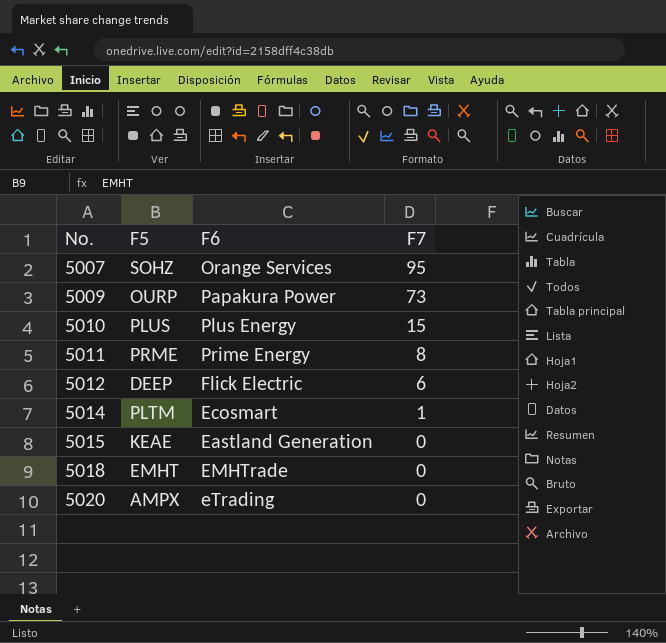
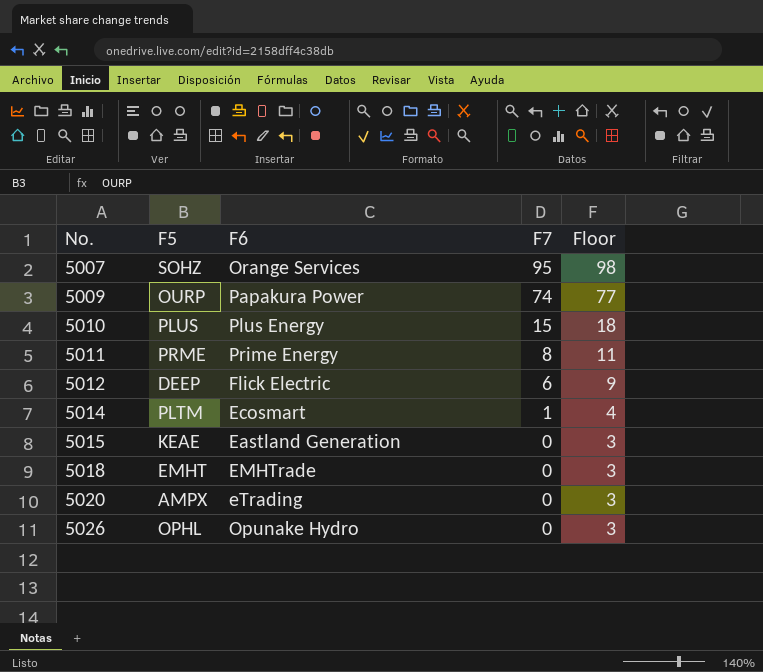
column Floor | formula: none -> [F7] + 3
5009 | F7: 73 -> 74
row 5026: none -> OPHL | Opunake Hydro | 0 | 3

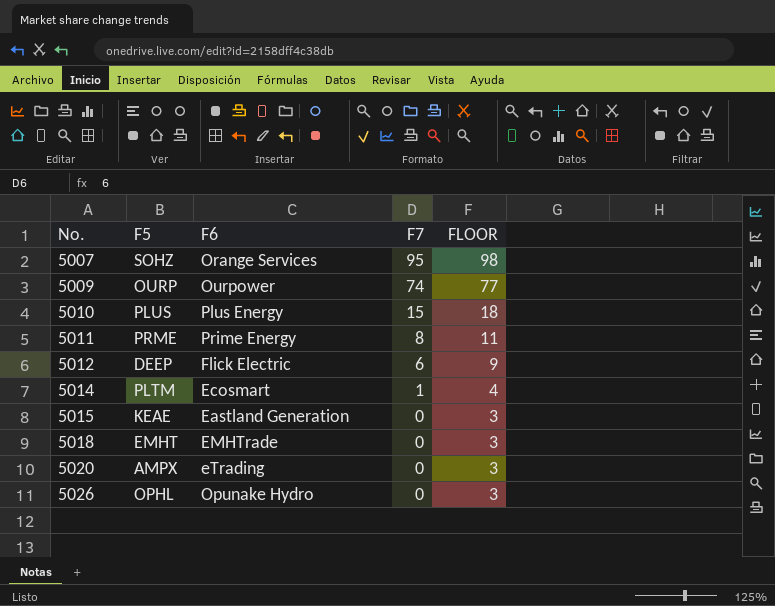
column name: Floor -> FLOOR
5009 | F6: Papakura Power -> Ourpower

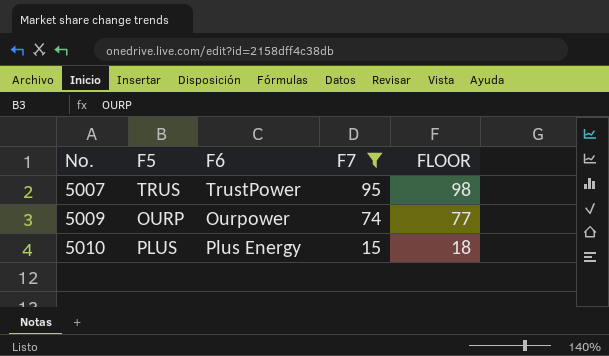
filter: none -> F7 >= 15
5007 | F5: SOHZ -> TRUS
5007 | F6: Orange Services -> TrustPower

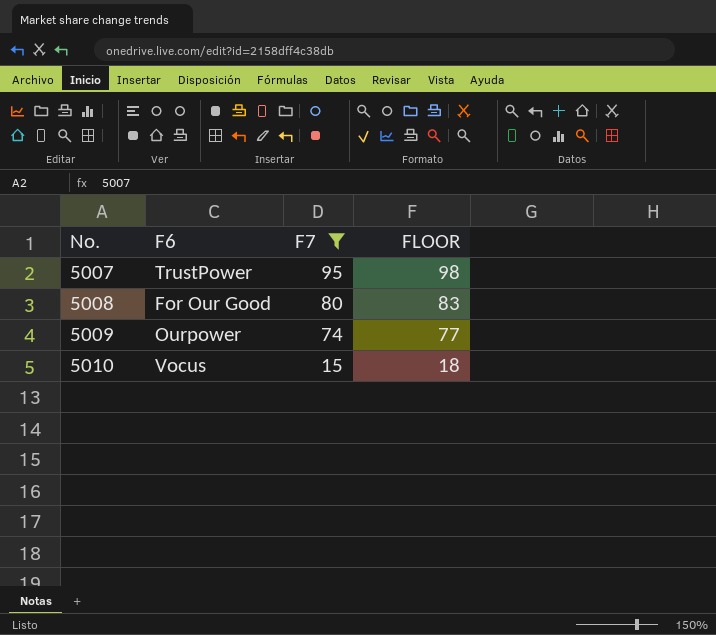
column F5 | position: 2 -> none
row 5008: none -> For Our Good | 80 | 83
5010 | F6: Plus Energy -> Vocus

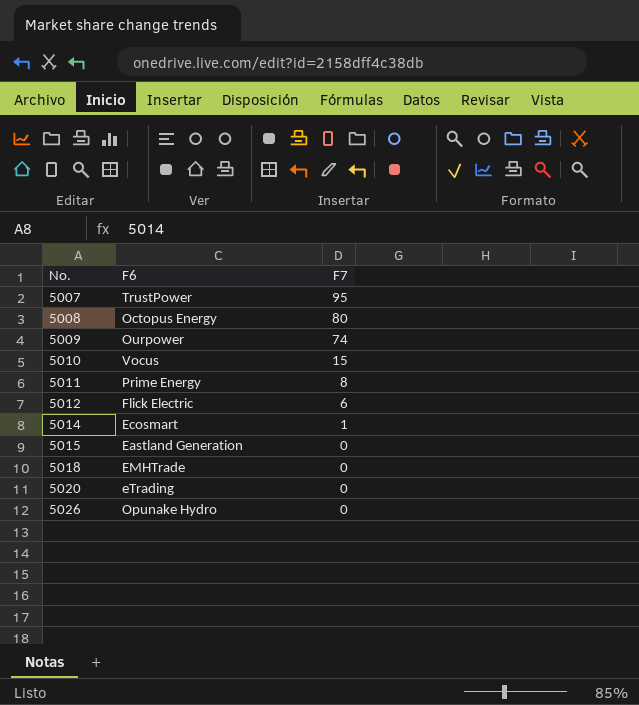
filter: F7 >= 15 -> none
column FLOOR | formula: [F7] + 3 -> none
5008 | F6: For Our Good -> Octopus Energy

